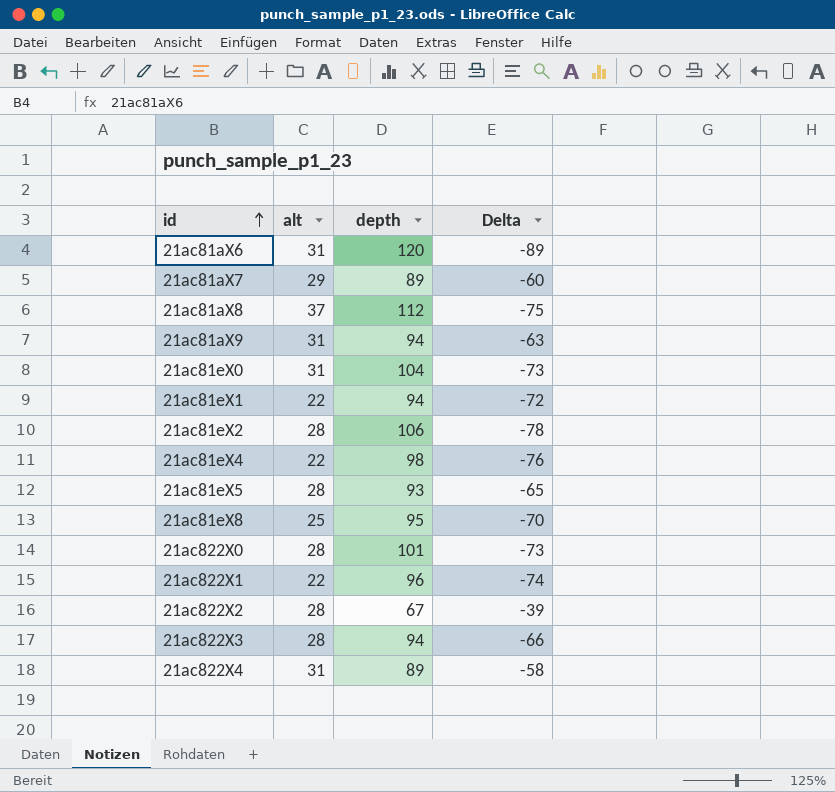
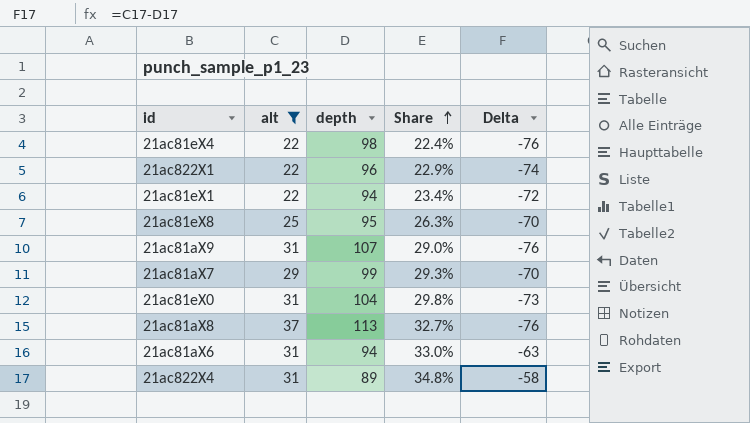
filter: none -> alt != 28
row order: id ascending -> Share ascending
column Share | formula: none -> [alt] / [depth]
21ac81aX9 | depth: 94 -> 107
21ac81aX9 | Delta: -63 -> -76
21ac81aX7 | depth: 89 -> 99
21ac81aX7 | Delta: -60 -> -70
21ac81aX8 | depth: 112 -> 113
21ac81aX8 | Delta: -75 -> -76
21ac81aX6 | depth: 120 -> 94
21ac81aX6 | Delta: -89 -> -63

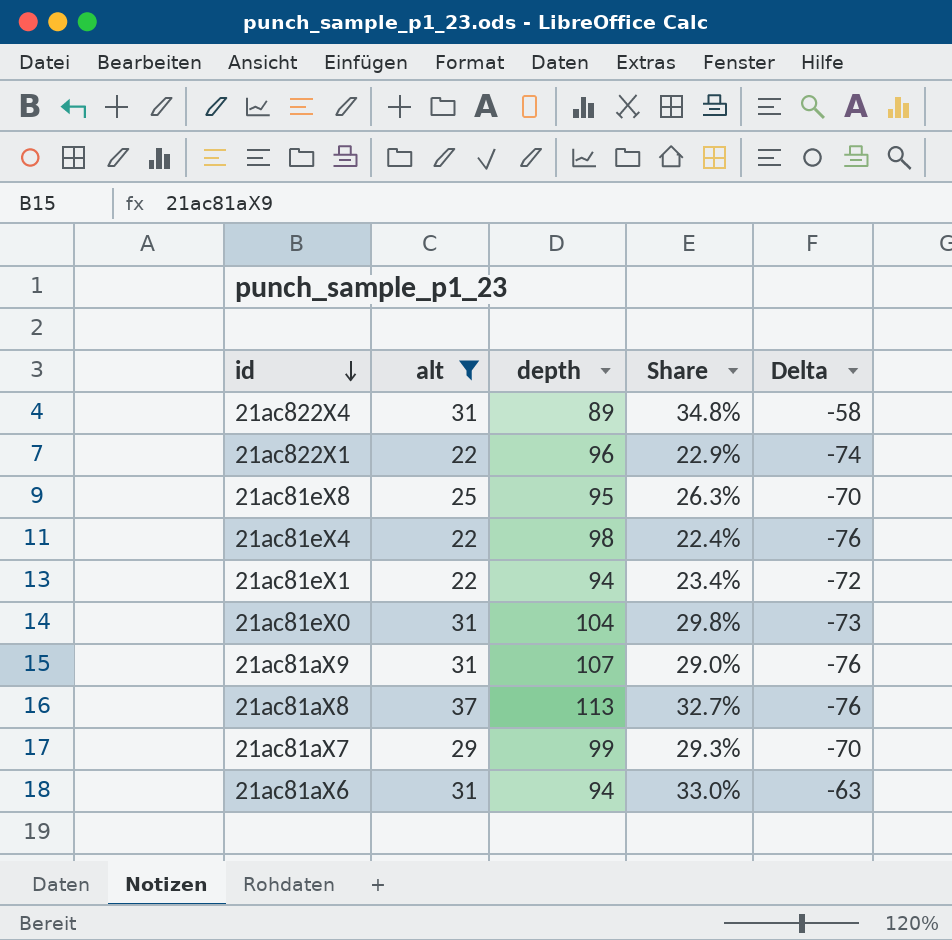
row order: Share ascending -> id descending

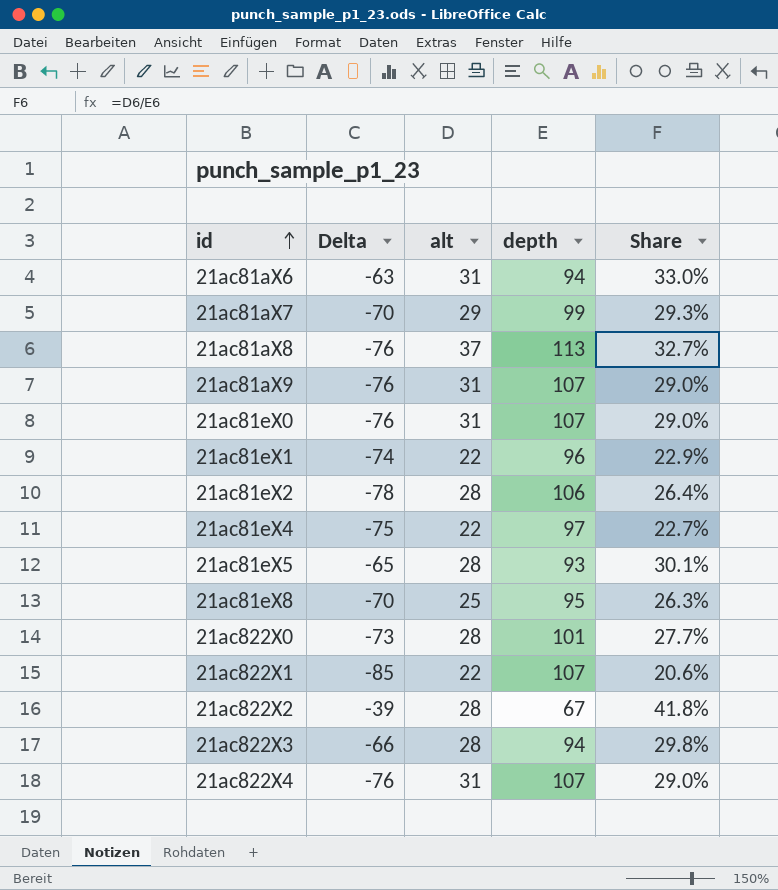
filter: alt != 28 -> none
row order: id descending -> id ascending
column Delta | position: 5 -> 2
21ac81eX0 | Delta: -73 -> -76
21ac81eX0 | depth: 104 -> 107
21ac81eX0 | Share: 29.8% -> 29.0%
21ac81eX1 | Delta: -72 -> -74
21ac81eX1 | depth: 94 -> 96
21ac81eX1 | Share: 23.4% -> 22.9%
21ac81eX4 | Delta: -76 -> -75
21ac81eX4 | depth: 98 -> 97
21ac81eX4 | Share: 22.4% -> 22.7%
21ac822X1 | Delta: -74 -> -85
21ac822X1 | depth: 96 -> 107
21ac822X1 | Share: 22.9% -> 20.6%
21ac822X4 | Delta: -58 -> -76
21ac822X4 | depth: 89 -> 107
21ac822X4 | Share: 34.8% -> 29.0%

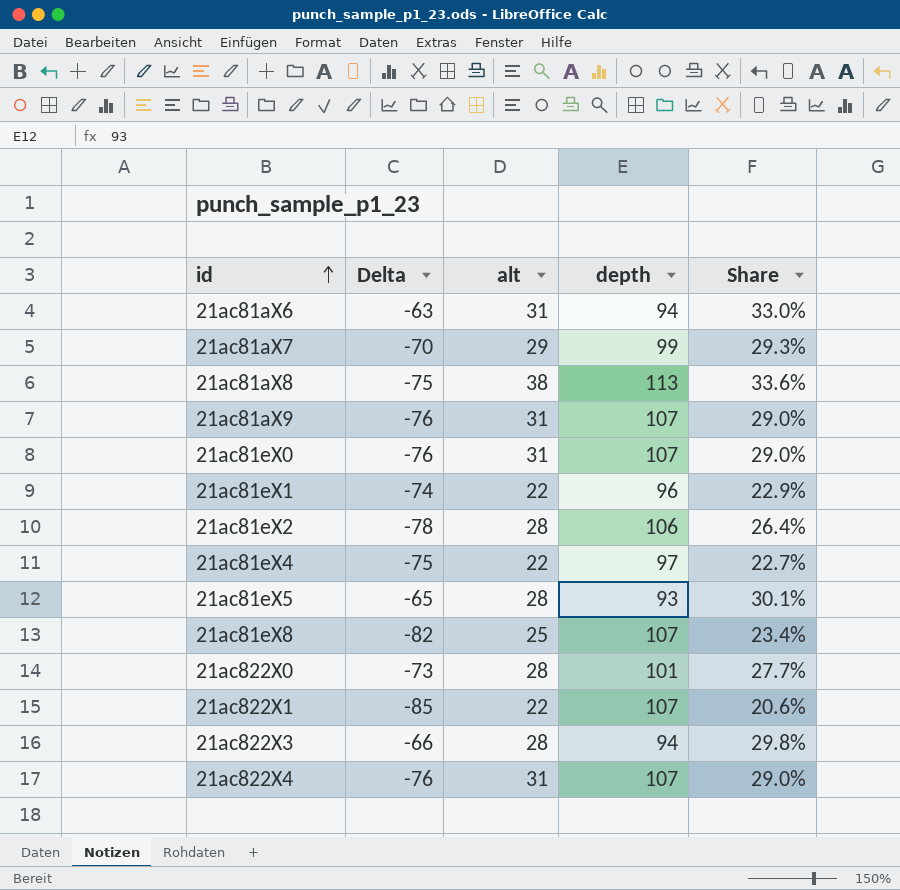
row 21ac822X2: -39 | 28 | 67 | 41.8% -> none
21ac81aX8 | Delta: -76 -> -75
21ac81aX8 | alt: 37 -> 38
21ac81aX8 | Share: 32.7% -> 33.6%
21ac81eX8 | Delta: -70 -> -82
21ac81eX8 | depth: 95 -> 107
21ac81eX8 | Share: 26.3% -> 23.4%

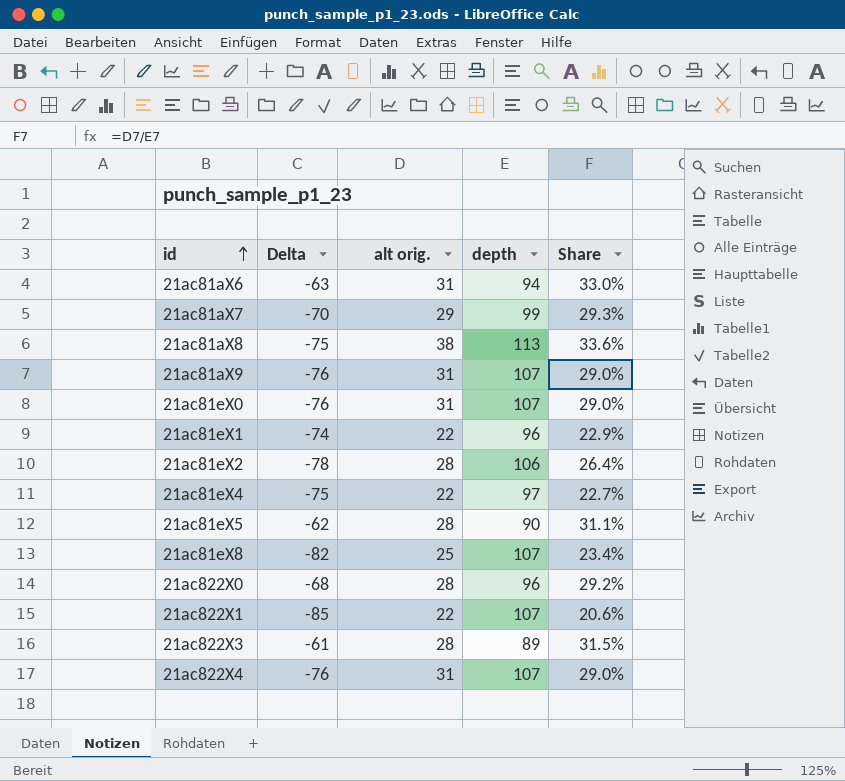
column name: alt -> alt orig.
21ac81eX5 | Delta: -65 -> -62
21ac81eX5 | depth: 93 -> 90
21ac81eX5 | Share: 30.1% -> 31.1%
21ac822X0 | Delta: -73 -> -68
21ac822X0 | depth: 101 -> 96
21ac822X0 | Share: 27.7% -> 29.2%
21ac822X3 | Delta: -66 -> -61
21ac822X3 | depth: 94 -> 89
21ac822X3 | Share: 29.8% -> 31.5%

